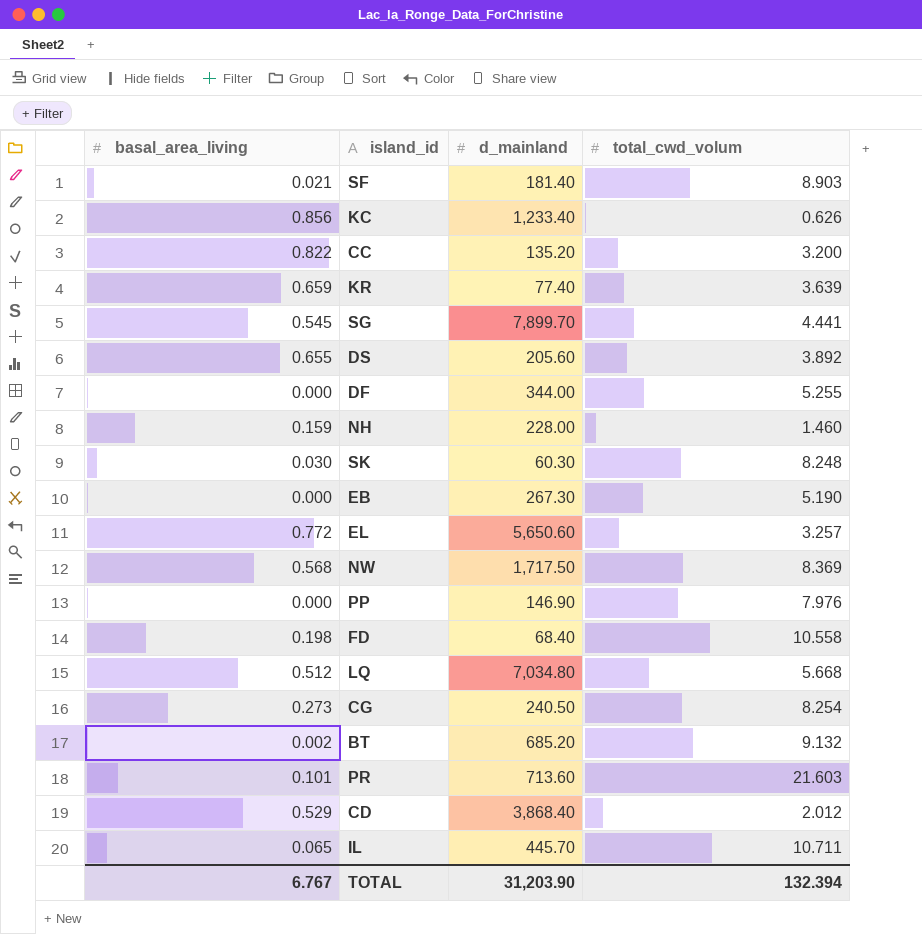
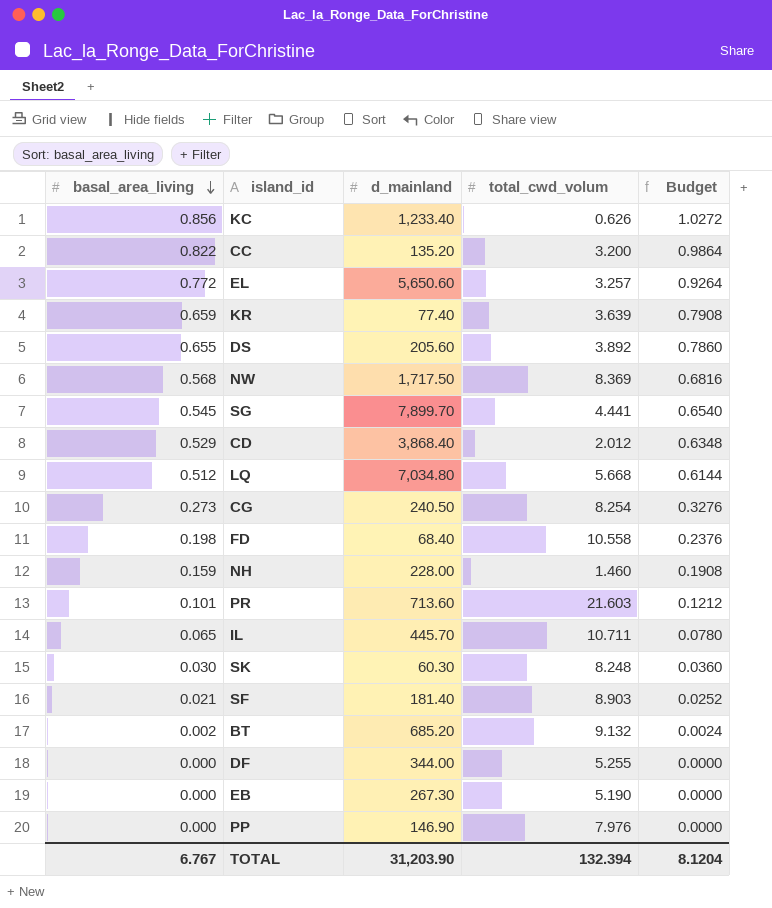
row order: none -> basal_area_living descending
column Budget | formula: none -> [basal_area_living] * 1.2

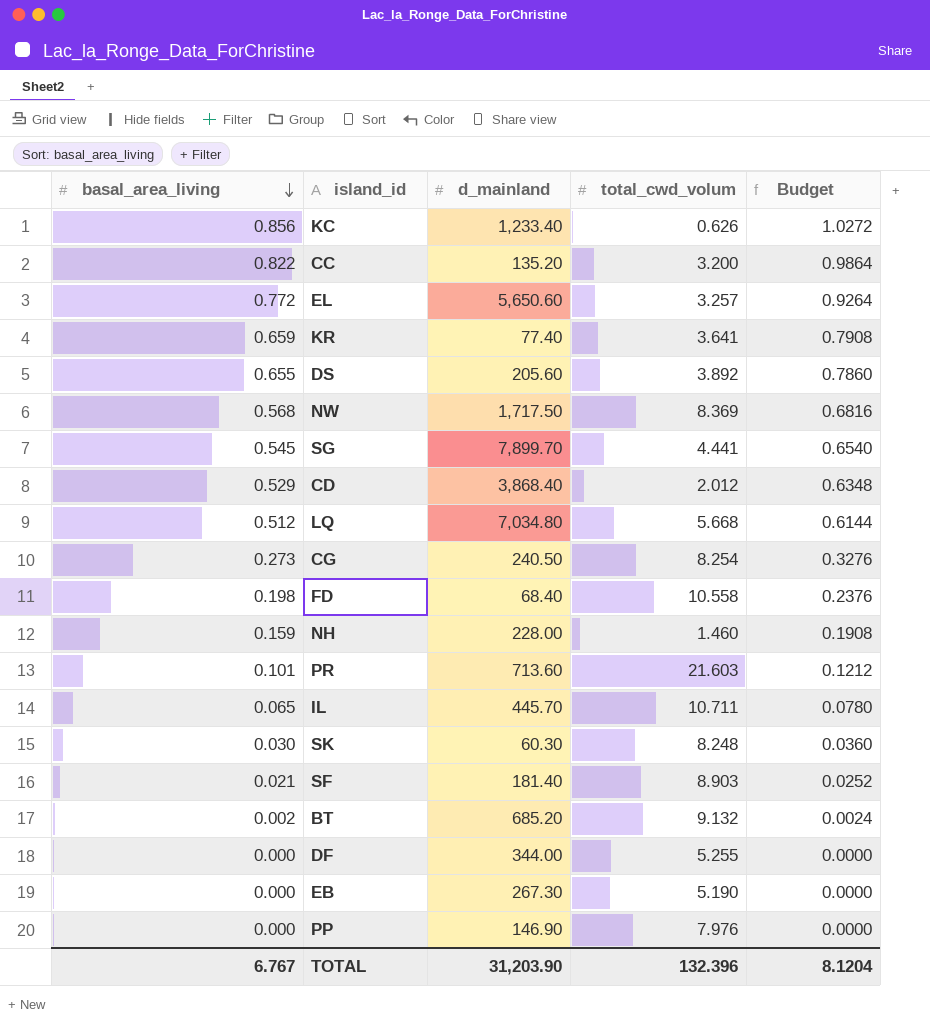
KR | total_cwd_volum: 3.639 -> 3.641
TOTAL | total_cwd_volum: 132.394 -> 132.396

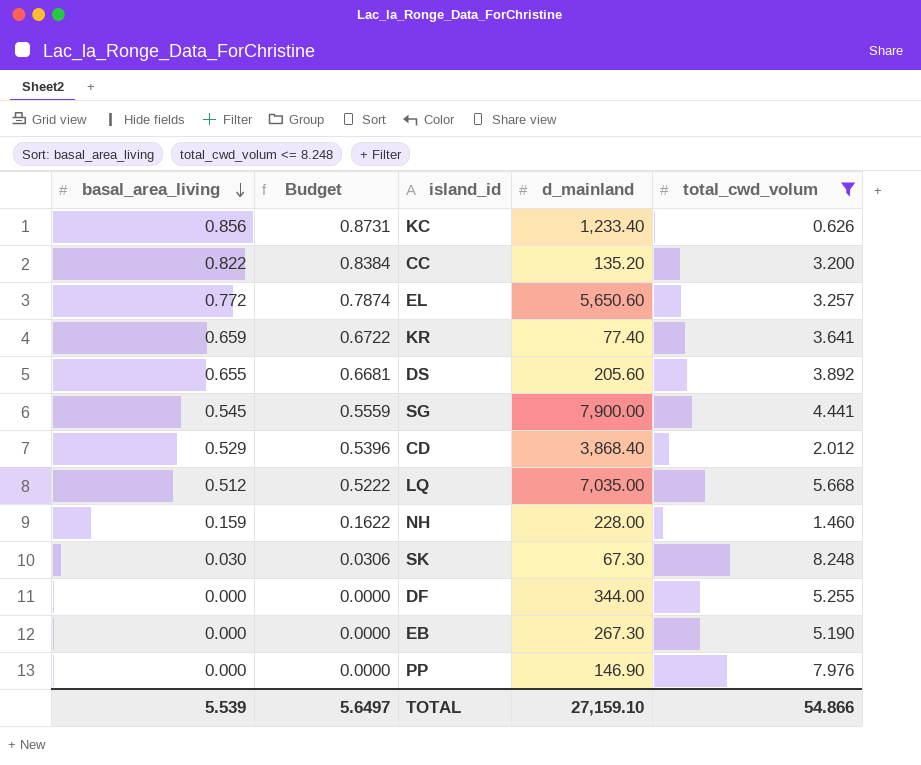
filter: none -> total_cwd_volum <= 8.248
column Budget | formula: [basal_area_living] * 1.2 -> [basal_area_living] * 1.02
column Budget | position: 5 -> 2
SG | d_mainland: 7,899.70 -> 7,900.00
LQ | d_mainland: 7,034.80 -> 7,035.00
SK | d_mainland: 60.30 -> 67.30
TOTAL | basal_area_living: 6.767 -> 5.539
TOTAL | Budget: 8.1204 -> 5.6497
TOTAL | d_mainland: 31,203.90 -> 27,159.10
TOTAL | total_cwd_volum: 132.396 -> 54.866

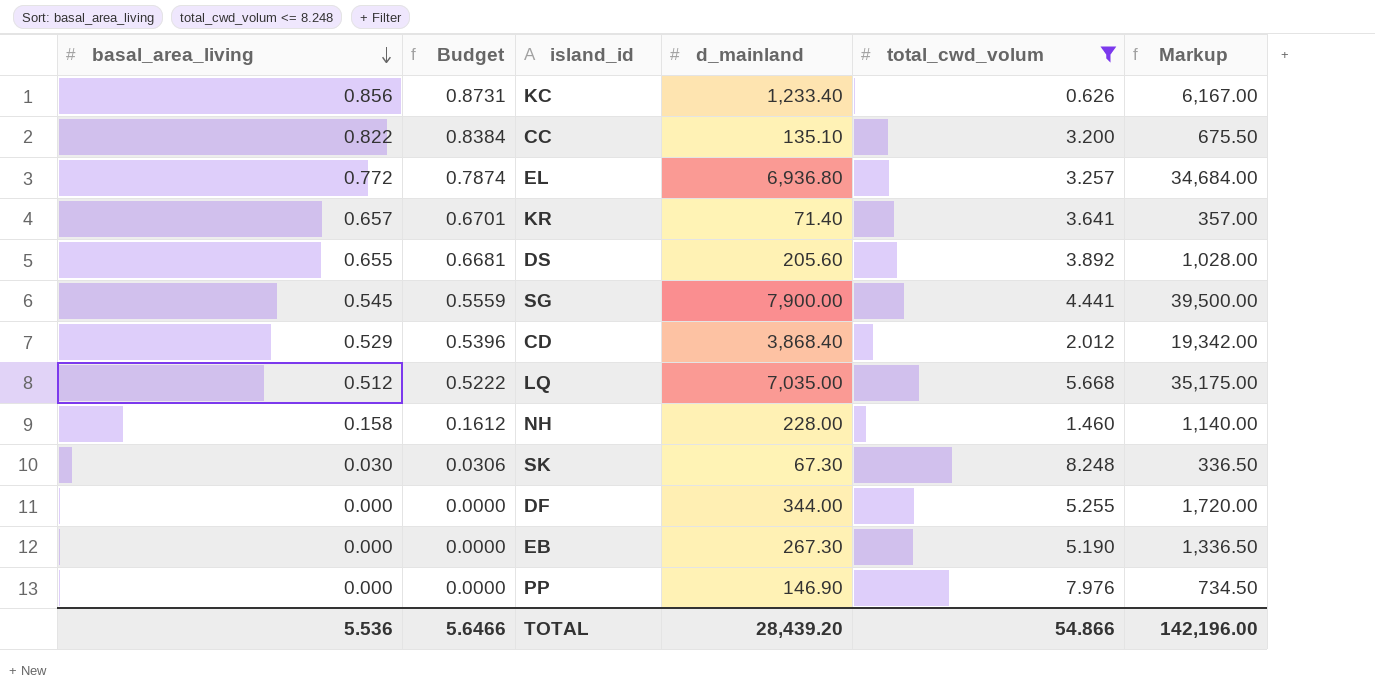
column Markup | formula: none -> [d_mainland] * 5
CC | d_mainland: 135.20 -> 135.10
EL | d_mainland: 5,650.60 -> 6,936.80
KR | basal_area_living: 0.659 -> 0.657
KR | Budget: 0.6722 -> 0.6701
KR | d_mainland: 77.40 -> 71.40
NH | basal_area_living: 0.159 -> 0.158
NH | Budget: 0.1622 -> 0.1612
TOTAL | basal_area_living: 5.539 -> 5.536
TOTAL | Budget: 5.6497 -> 5.6466
TOTAL | d_mainland: 27,159.10 -> 28,439.20

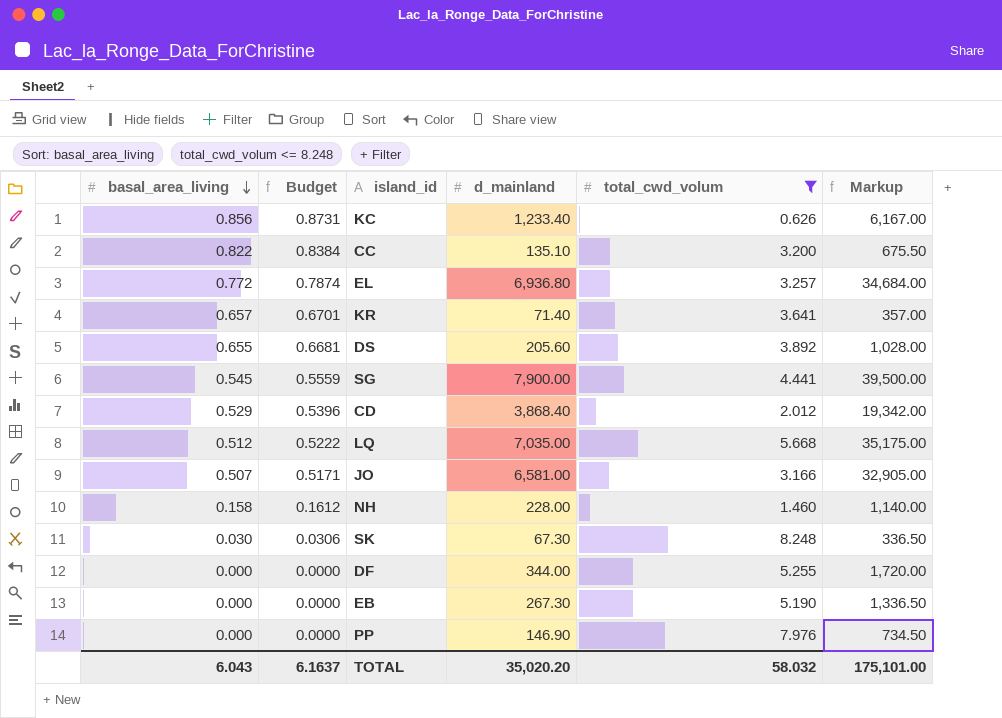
row JO: none -> 0.507 | 0.5171 | 6,581.00 | 3.166 | 32,905.00
TOTAL | basal_area_living: 5.536 -> 6.043
TOTAL | Budget: 5.6466 -> 6.1637
TOTAL | d_mainland: 28,439.20 -> 35,020.20
TOTAL | total_cwd_volum: 54.866 -> 58.032
TOTAL | Markup: 142,196.00 -> 175,101.00

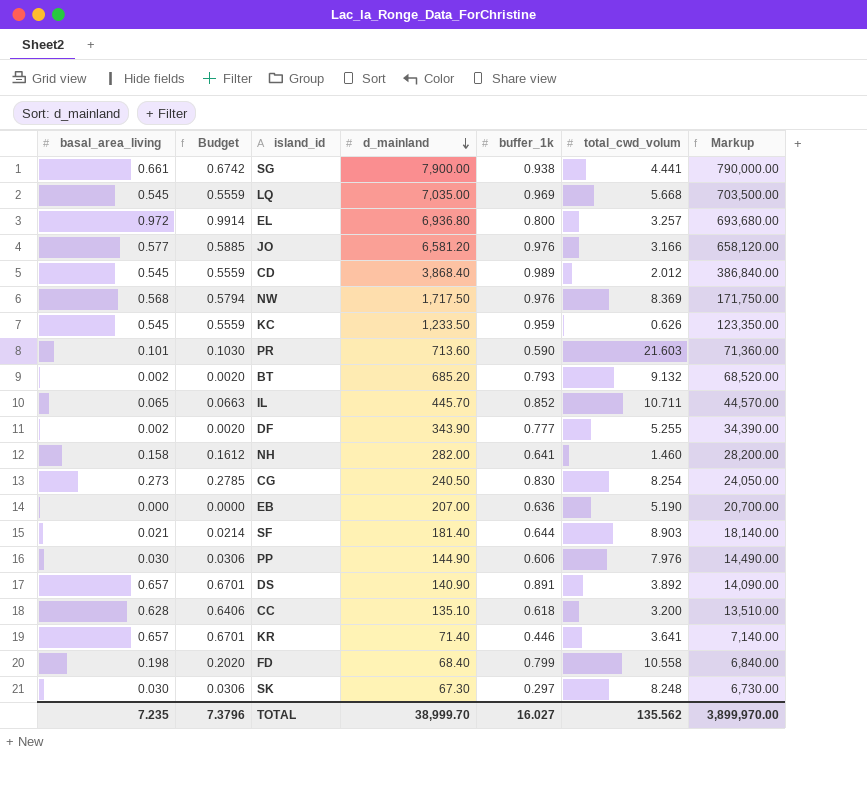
filter: total_cwd_volum <= 8.248 -> none
row order: basal_area_living descending -> d_mainland descending
column buffer_1k | position: none -> 5
column Markup | formula: [d_mainland] * 5 -> [d_mainland] * 100
SG | basal_area_living: 0.545 -> 0.661
SG | Budget: 0.5559 -> 0.6742
LQ | basal_area_living: 0.512 -> 0.545
LQ | Budget: 0.5222 -> 0.5559
EL | basal_area_living: 0.772 -> 0.972
EL | Budget: 0.7874 -> 0.9914
JO | basal_area_living: 0.507 -> 0.577
JO | Budget: 0.5171 -> 0.5885
JO | d_mainland: 6,581.00 -> 6,581.20
CD | basal_area_living: 0.529 -> 0.545
CD | Budget: 0.5396 -> 0.5559
KC | basal_area_living: 0.856 -> 0.545
KC | Budget: 0.8731 -> 0.5559
KC | d_mainland: 1,233.40 -> 1,233.50
DF | basal_area_living: 0.000 -> 0.002
DF | Budget: 0.0000 -> 0.0020
DF | d_mainland: 344.00 -> 343.90
NH | d_mainland: 228.00 -> 282.00
EB | d_mainland: 267.30 -> 207.00
PP | basal_area_living: 0.000 -> 0.030
PP | Budget: 0.0000 -> 0.0306
PP | d_mainland: 146.90 -> 144.90
DS | basal_area_living: 0.655 -> 0.657
DS | Budget: 0.6681 -> 0.6701
DS | d_mainland: 205.60 -> 140.90
CC | basal_area_living: 0.822 -> 0.628
CC | Budget: 0.8384 -> 0.6406
TOTAL | basal_area_living: 6.043 -> 7.235
TOTAL | Budget: 6.1637 -> 7.3796
TOTAL | d_mainland: 35,020.20 -> 38,999.70
TOTAL | total_cwd_volum: 58.032 -> 135.562
TOTAL | Markup: 175,101.00 -> 3,899,970.00

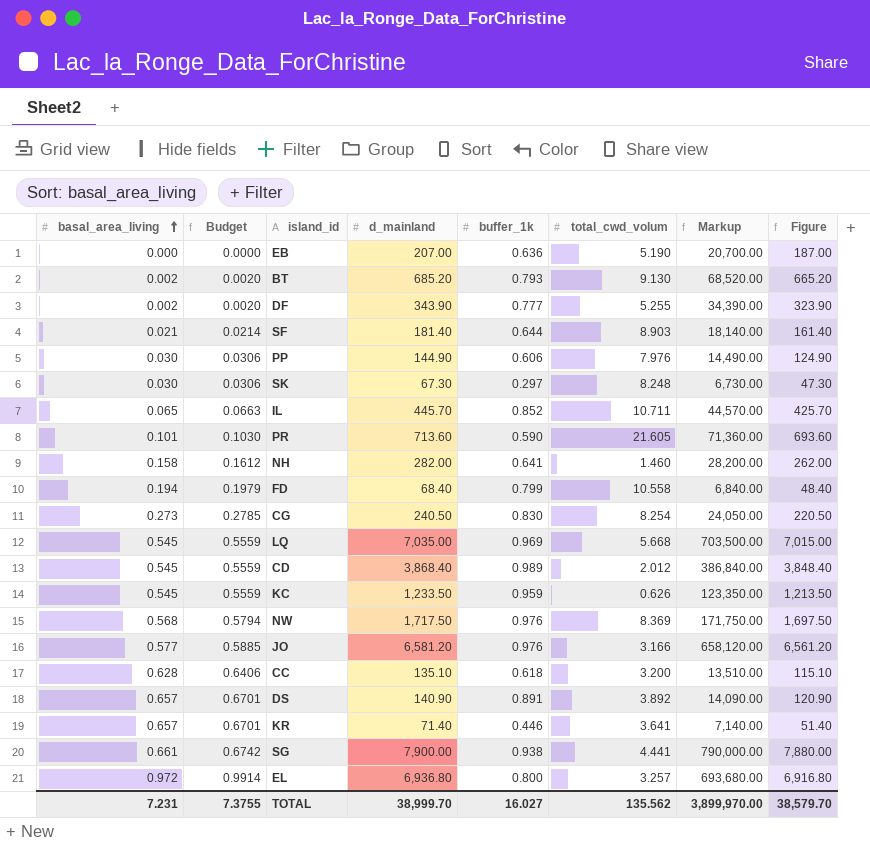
row order: d_mainland descending -> basal_area_living ascending
column Figure | formula: none -> [d_mainland] - 20
BT | total_cwd_volum: 9.132 -> 9.130
PR | total_cwd_volum: 21.603 -> 21.605
FD | basal_area_living: 0.198 -> 0.194
FD | Budget: 0.2020 -> 0.1979
TOTAL | basal_area_living: 7.235 -> 7.231
TOTAL | Budget: 7.3796 -> 7.3755

